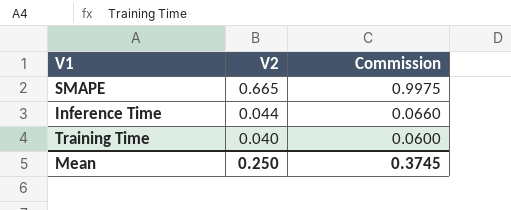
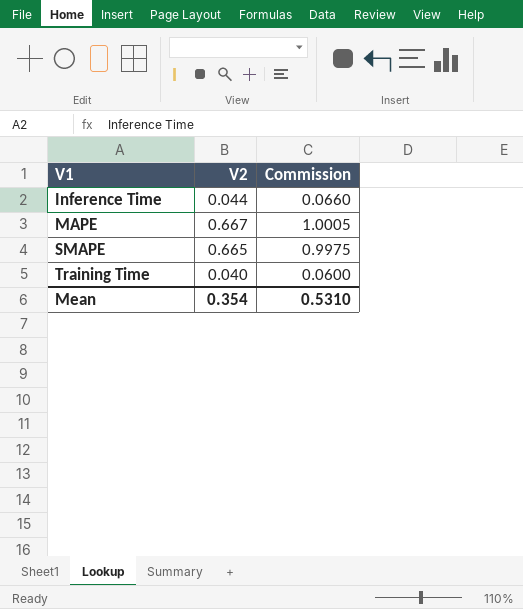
row order: V2 descending -> V1 ascending
row MAPE: none -> 0.667 | 1.0005
Mean | V2: 0.250 -> 0.354
Mean | Commission: 0.3745 -> 0.5310

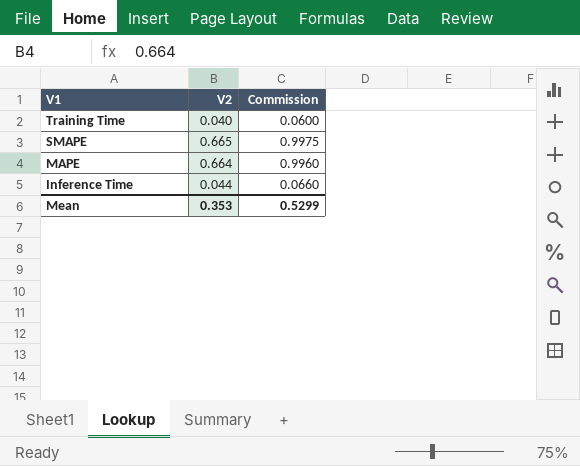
row order: V1 ascending -> V1 descending
MAPE | V2: 0.667 -> 0.664
MAPE | Commission: 1.0005 -> 0.9960
Mean | V2: 0.354 -> 0.353
Mean | Commission: 0.5310 -> 0.5299

